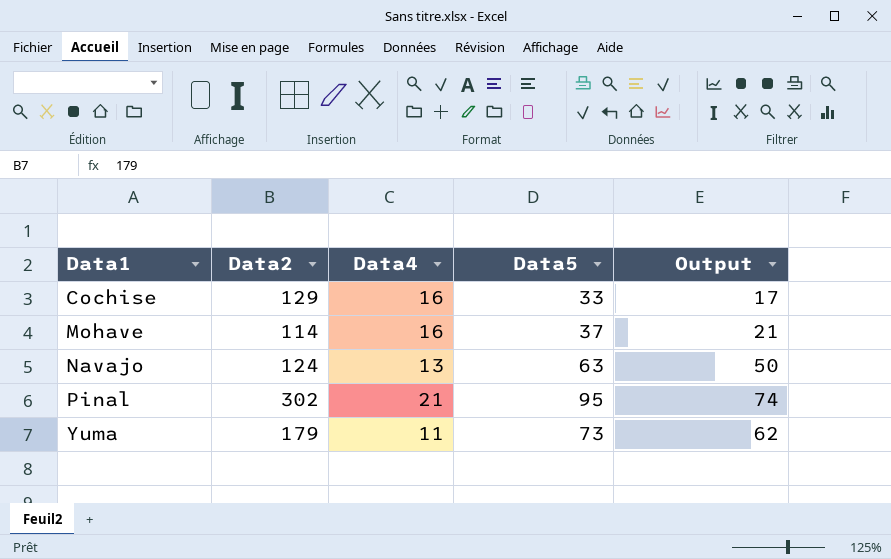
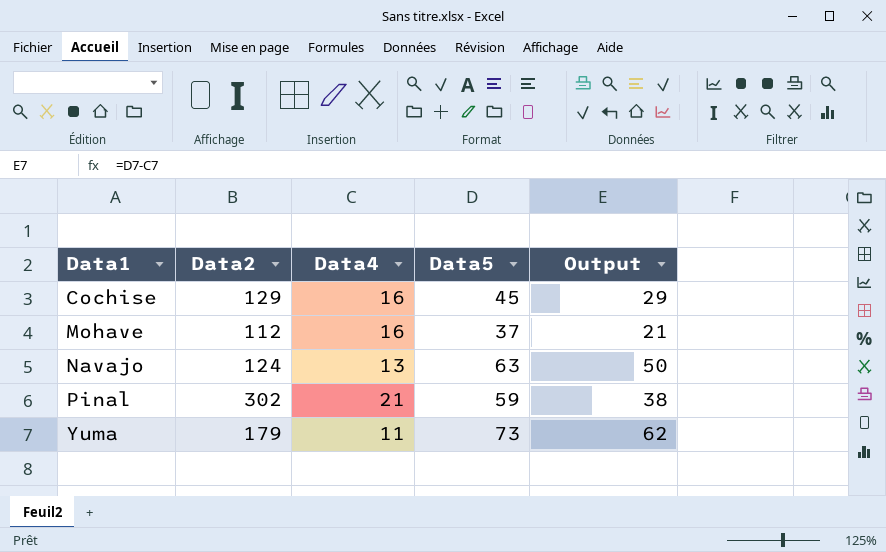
Cochise | Data5: 33 -> 45
Cochise | Output: 17 -> 29
Mohave | Data2: 114 -> 112
Pinal | Data5: 95 -> 59
Pinal | Output: 74 -> 38

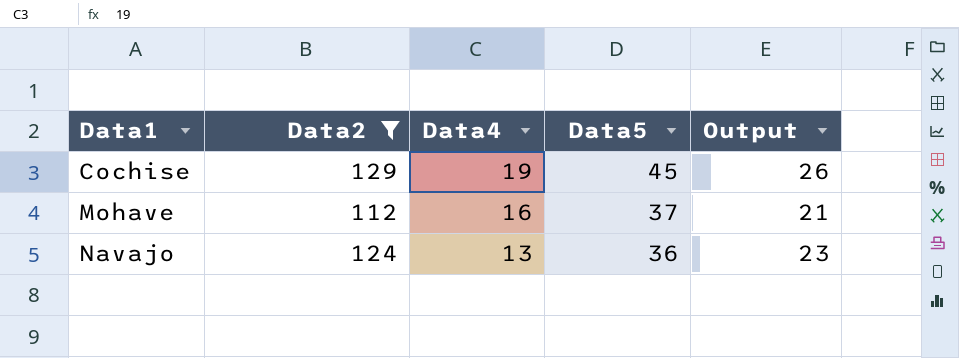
filter: none -> Data2 <= 129
Cochise | Data4: 16 -> 19
Cochise | Output: 29 -> 26
Navajo | Data5: 63 -> 36
Navajo | Output: 50 -> 23

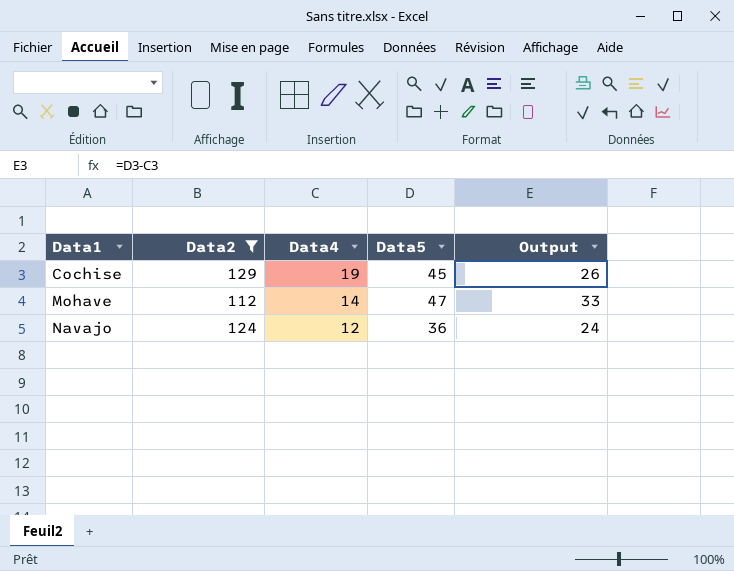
Mohave | Data4: 16 -> 14
Mohave | Data5: 37 -> 47
Mohave | Output: 21 -> 33
Navajo | Data4: 13 -> 12
Navajo | Output: 23 -> 24

